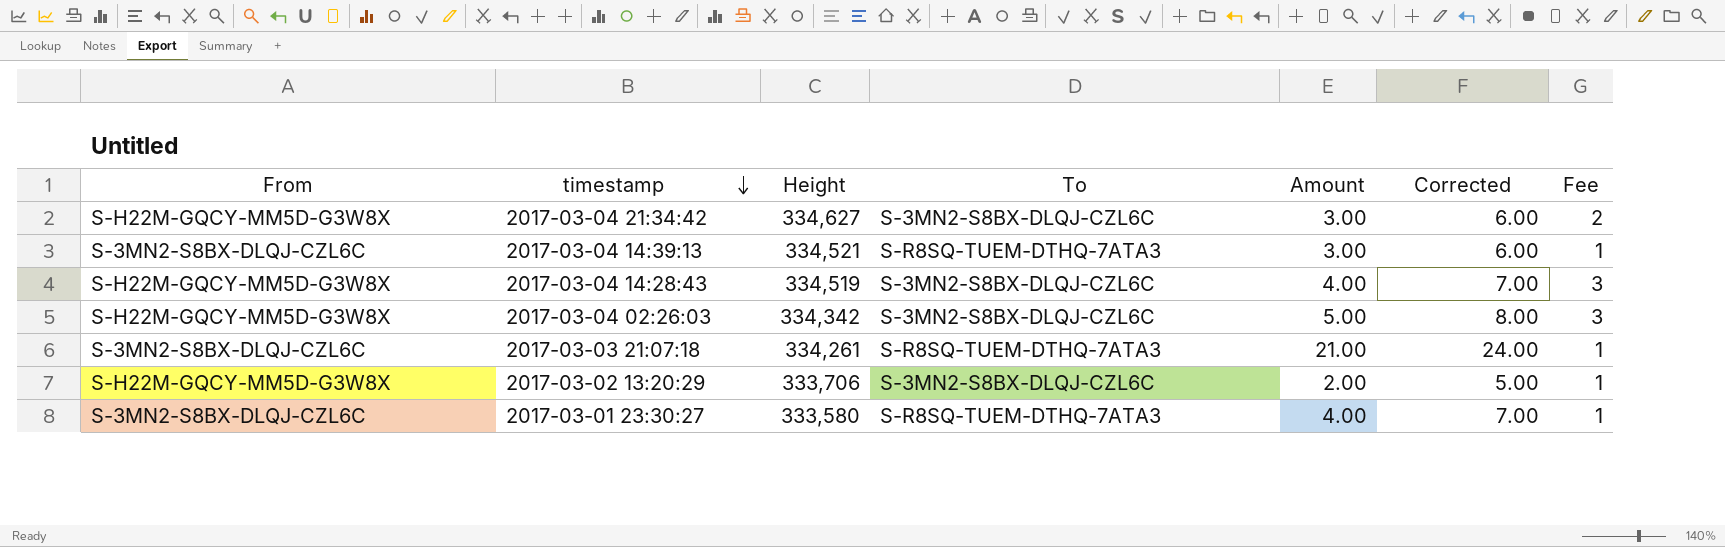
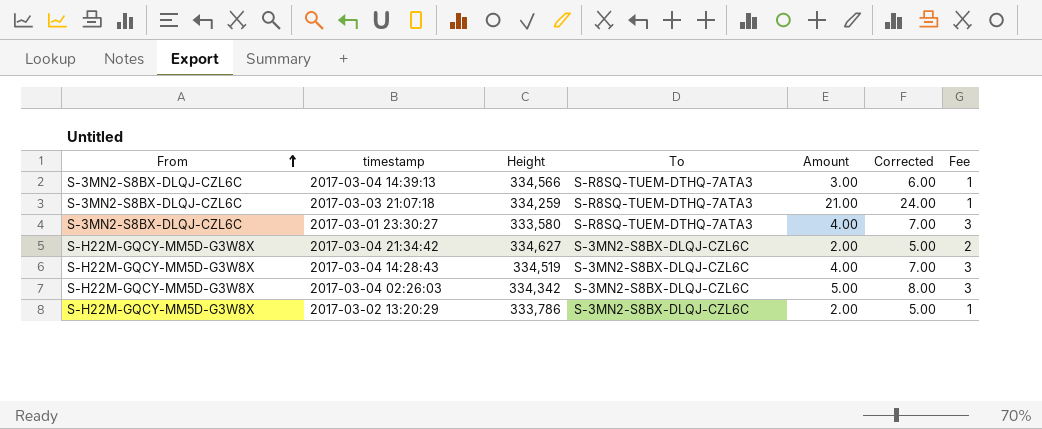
row order: timestamp descending -> From ascending
2017-03-04 14:39:13 | Height: 334,521 -> 334,566
2017-03-03 21:07:18 | Height: 334,261 -> 334,259
2017-03-01 23:30:27 | Fee: 1 -> 3
2017-03-04 21:34:42 | Amount: 3.00 -> 2.00
2017-03-04 21:34:42 | Corrected: 6.00 -> 5.00
2017-03-02 13:20:29 | Height: 333,706 -> 333,786

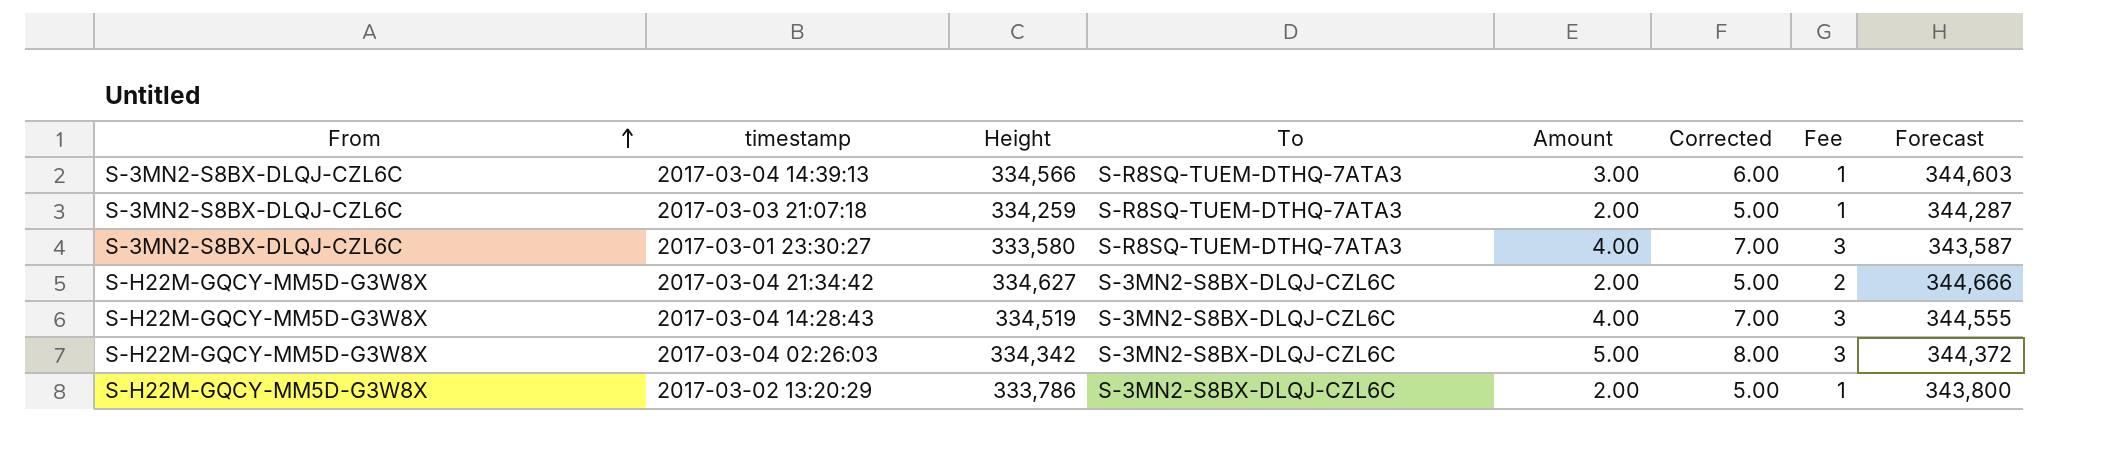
column Forecast | formula: none -> [Height] * 1.03
2017-03-03 21:07:18 | Amount: 21.00 -> 2.00
2017-03-03 21:07:18 | Corrected: 24.00 -> 5.00

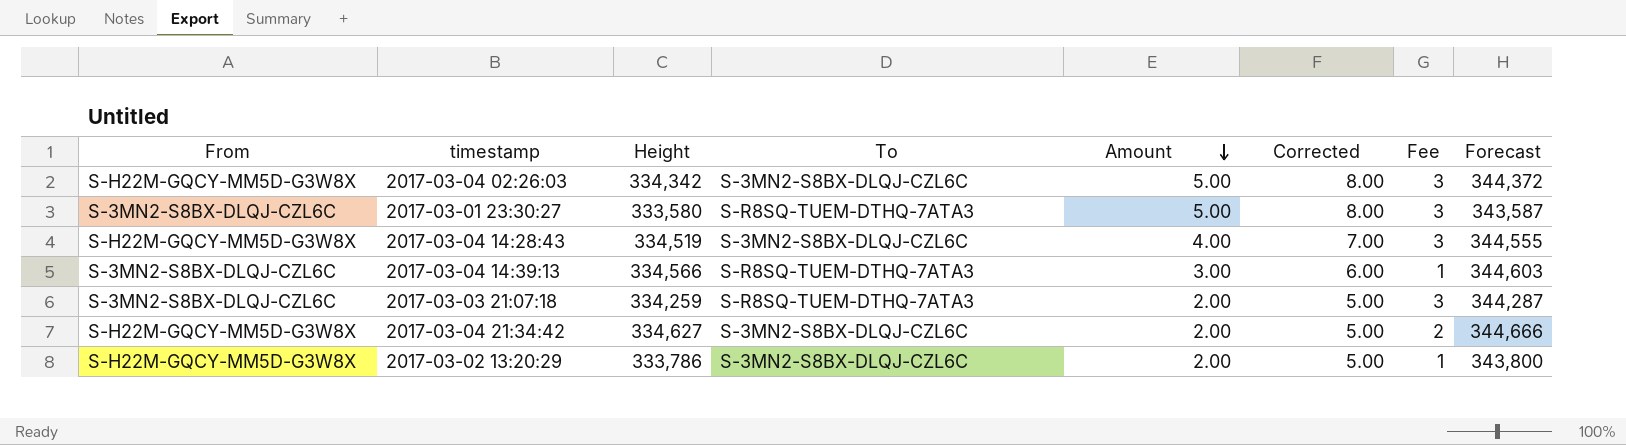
row order: From ascending -> Amount descending
2017-03-01 23:30:27 | Amount: 4.00 -> 5.00
2017-03-01 23:30:27 | Corrected: 7.00 -> 8.00
2017-03-03 21:07:18 | Fee: 1 -> 3

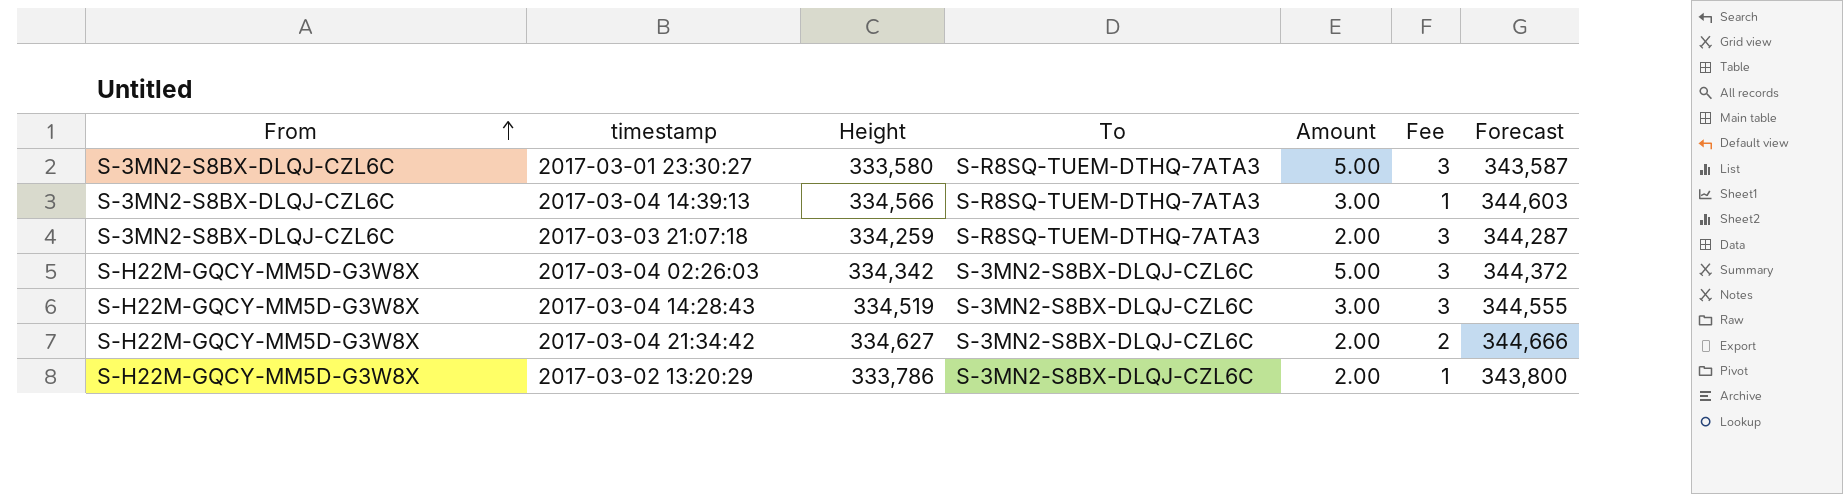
row order: Amount descending -> From ascending
column Corrected | formula: [Amount] + 3 -> none
2017-03-04 14:28:43 | Amount: 4.00 -> 3.00

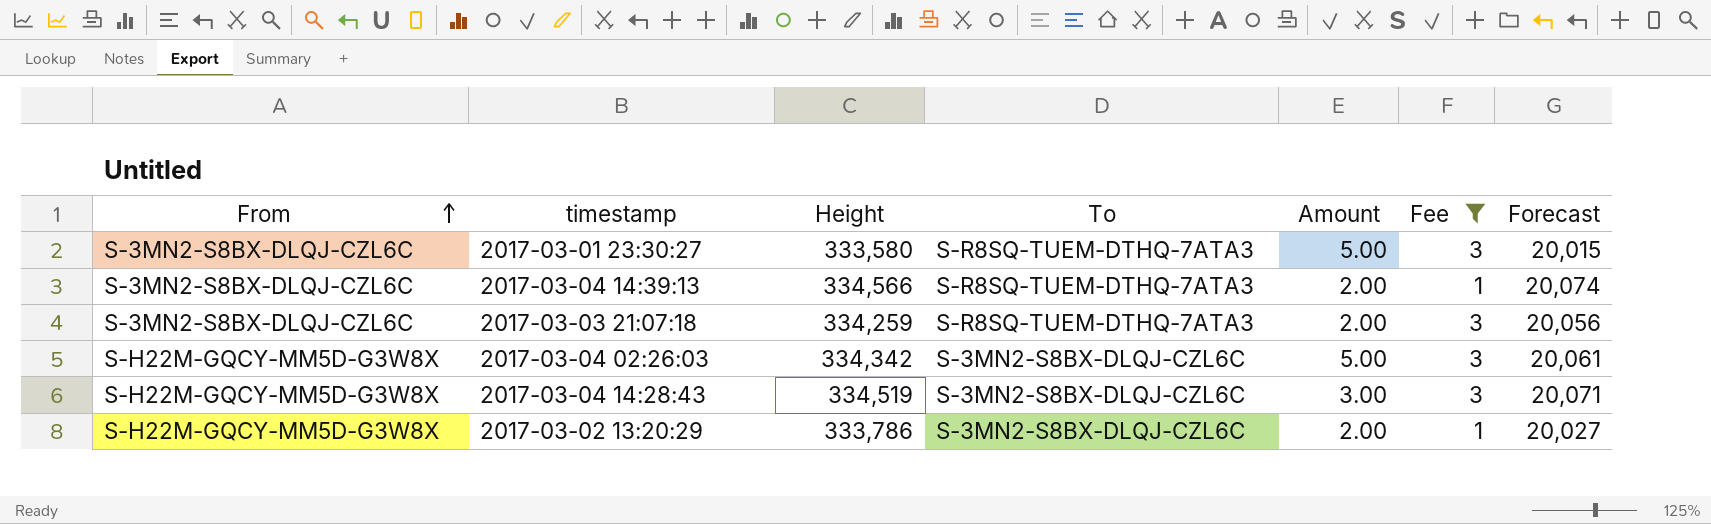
filter: none -> Fee != 2
column Forecast | formula: [Height] * 1.03 -> [Height] * 0.06
2017-03-04 14:39:13 | Amount: 3.00 -> 2.00

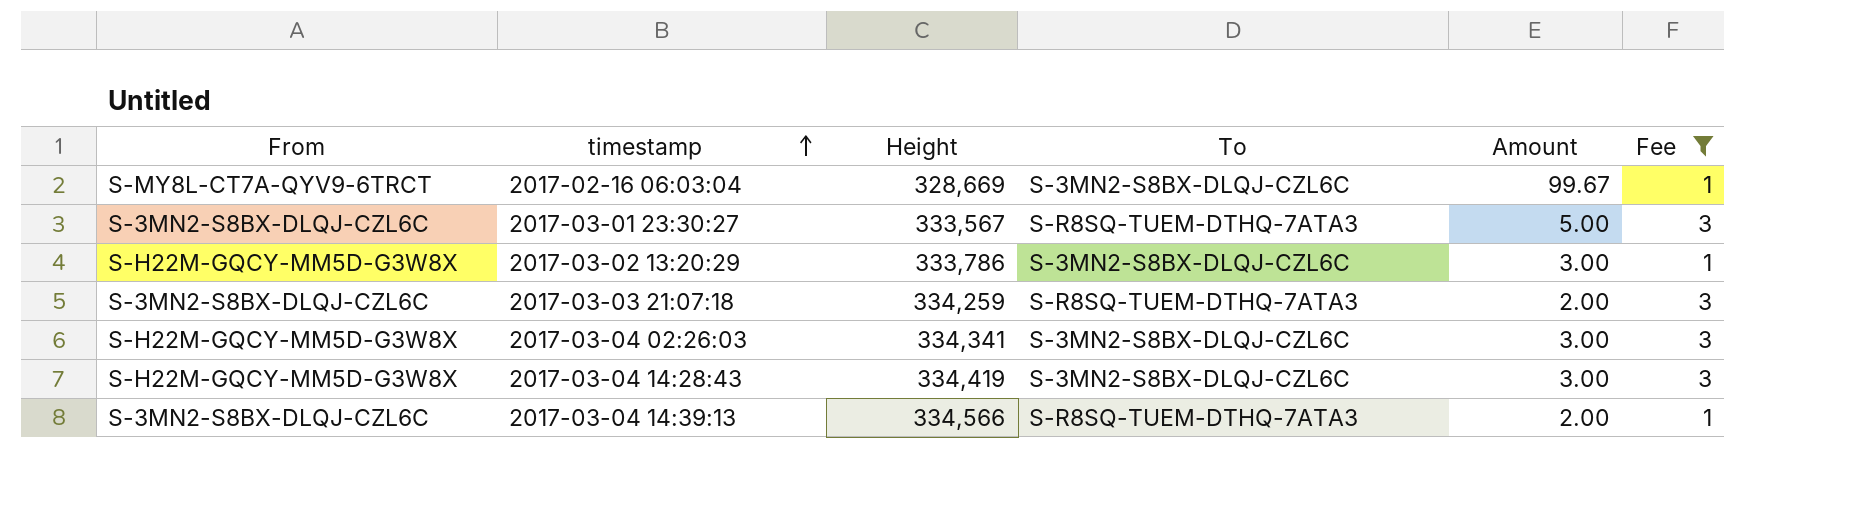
row order: From ascending -> timestamp ascending
column Forecast | formula: [Height] * 0.06 -> none
row 2017-02-16 06:03:04: none -> S-MY8L-CT7A-QYV9-6TRCT | 328,669 | S-3MN2-S8BX-DLQJ-CZL6C | 99.67 | 1
2017-03-01 23:30:27 | Height: 333,580 -> 333,567
2017-03-02 13:20:29 | Amount: 2.00 -> 3.00
2017-03-04 02:26:03 | Height: 334,342 -> 334,341
2017-03-04 02:26:03 | Amount: 5.00 -> 3.00
2017-03-04 14:28:43 | Height: 334,519 -> 334,419

